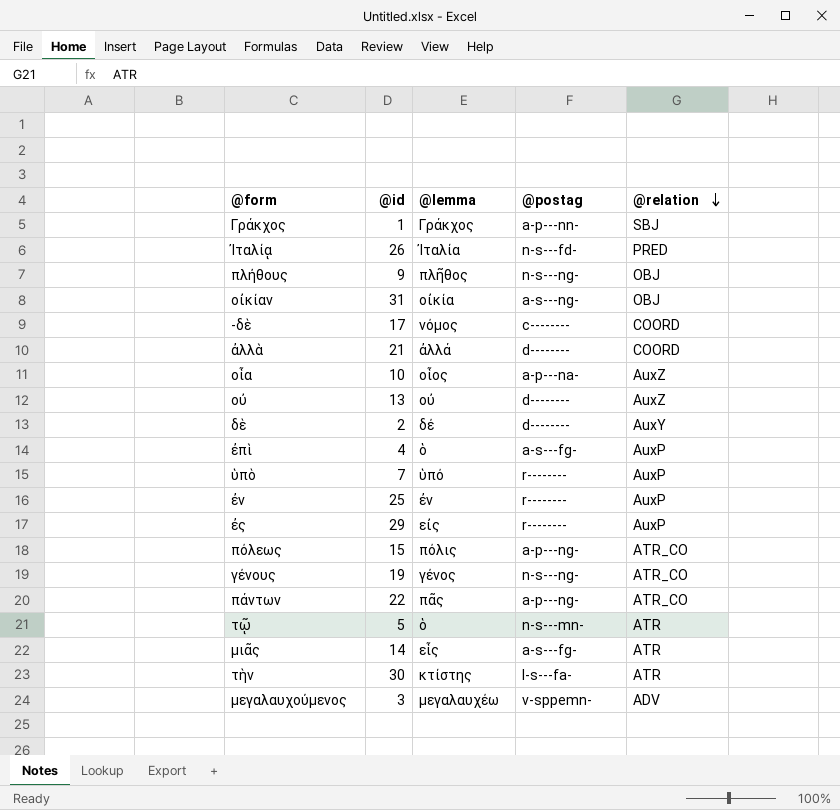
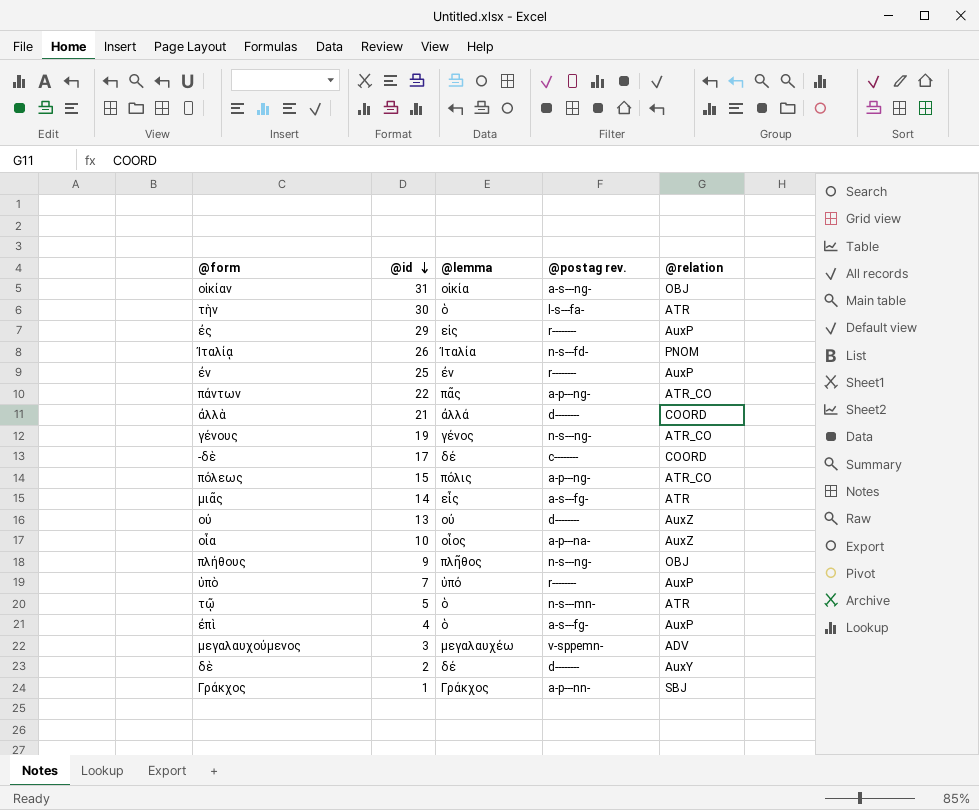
row order: @relation descending -> @id descending
column name: @postag -> @postag rev.
τὴν | @lemma: κτίστης -> ὁ
Ἰταλίᾳ | @relation: PRED -> PNOM
-δὲ | @lemma: νόμος -> δέ

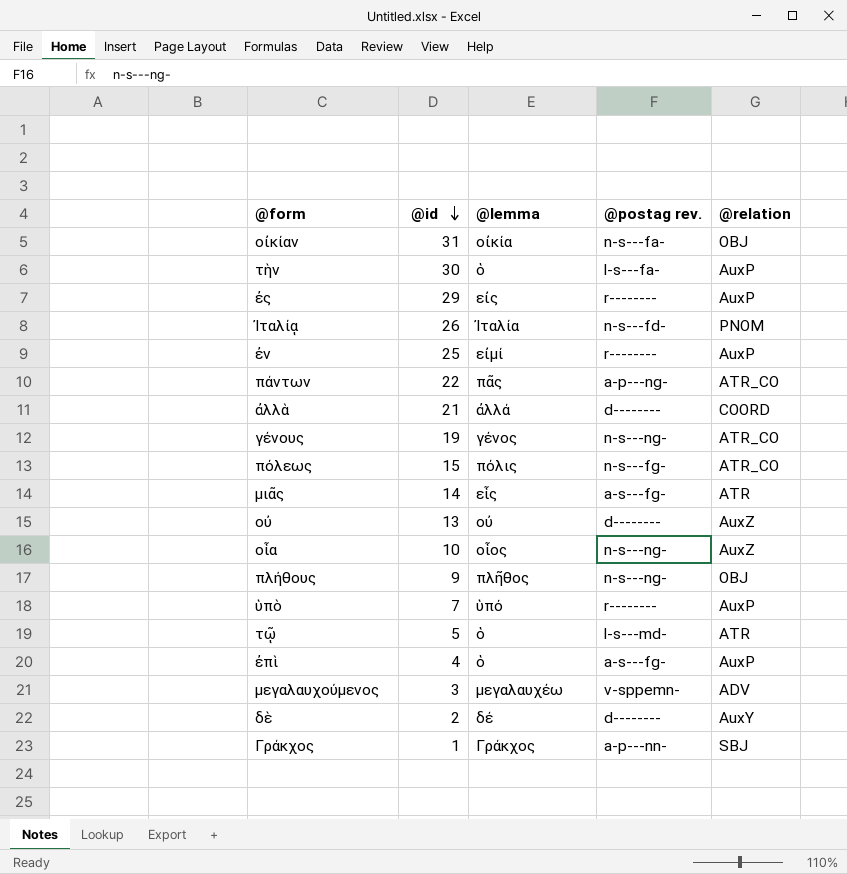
row -δὲ: 17 | δέ | c-------- | COORD -> none
οἰκίαν | @postag rev.: a-s---ng- -> n-s---fa-
τὴν | @relation: ATR -> AuxP
ἐν | @lemma: ἐν -> εἰμί
πόλεως | @postag rev.: a-p---ng- -> n-s---fg-
οἷα | @postag rev.: a-p---na- -> n-s---ng-
τῷ | @postag rev.: n-s---mn- -> l-s---md-

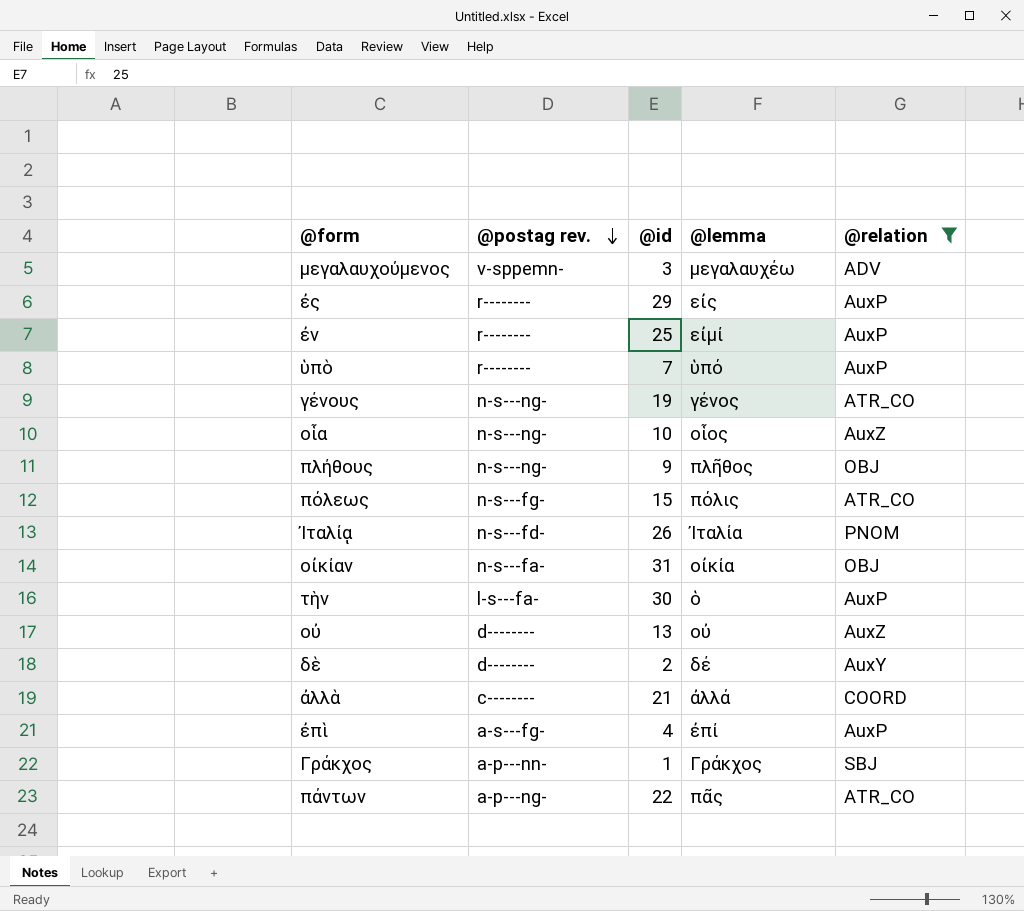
filter: none -> @relation != ATR
row order: @id descending -> @postag rev. descending
column @postag rev. | position: 4 -> 2
ἀλλὰ | @postag rev.: d-------- -> c--------
ἐπὶ | @lemma: ὁ -> ἐπί

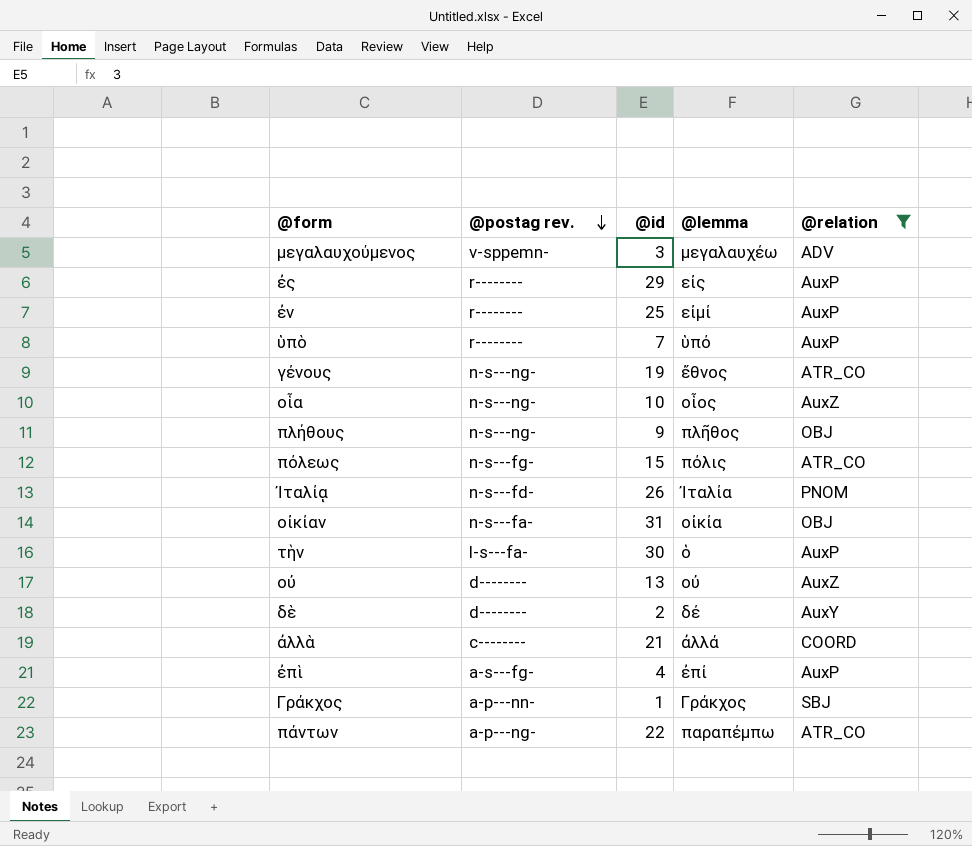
γένους | @lemma: γένος -> ἔθνος
πάντων | @lemma: πᾶς -> παραπέμπω

